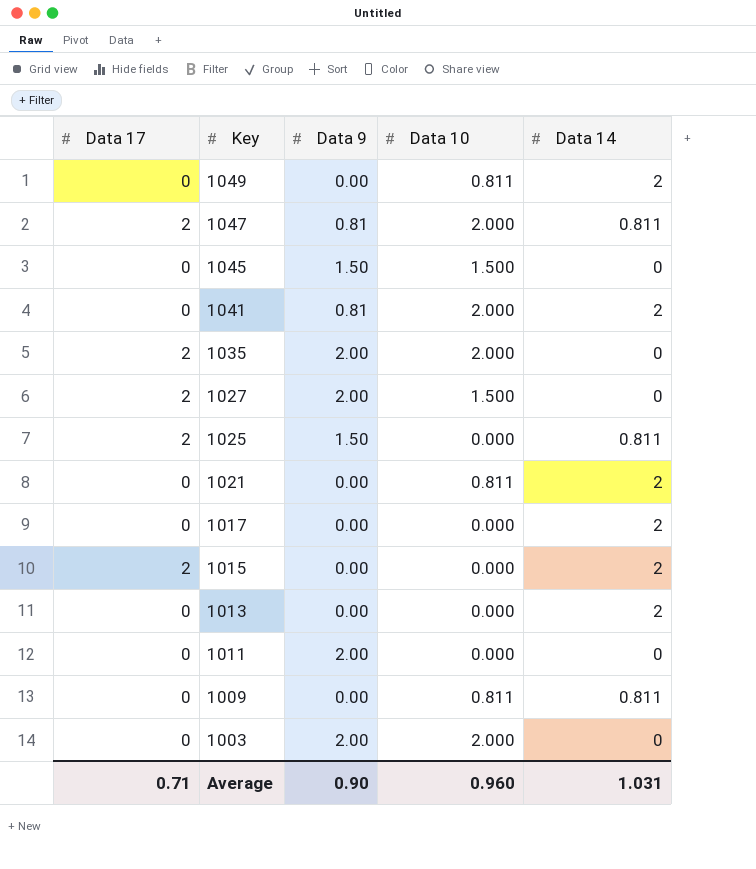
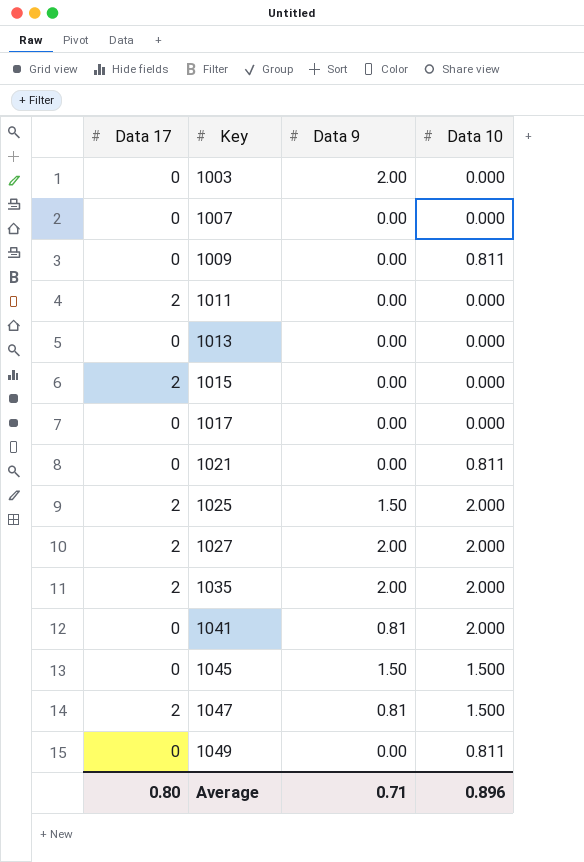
row order: Key descending -> Key ascending
column Data 14 | position: 5 -> none
1003 | Data 10: 2.000 -> 0.000
row 1007: none -> 0 | 0.00 | 0.000
1011 | Data 17: 0 -> 2
1011 | Data 9: 2.00 -> 0.00
1025 | Data 10: 0.000 -> 2.000
1027 | Data 10: 1.500 -> 2.000
1047 | Data 10: 2.000 -> 1.500
Average | Data 17: 0.71 -> 0.80
Average | Data 9: 0.90 -> 0.71
Average | Data 10: 0.960 -> 0.896

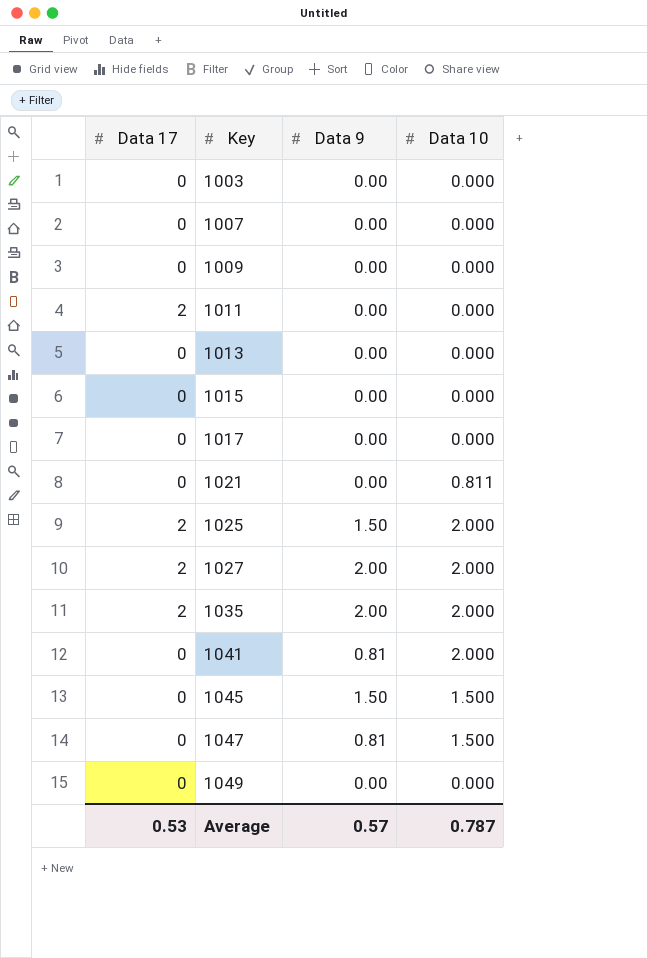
1003 | Data 9: 2.00 -> 0.00
1009 | Data 10: 0.811 -> 0.000
1015 | Data 17: 2 -> 0
1047 | Data 17: 2 -> 0
1049 | Data 10: 0.811 -> 0.000
Average | Data 17: 0.80 -> 0.53
Average | Data 9: 0.71 -> 0.57
Average | Data 10: 0.896 -> 0.787

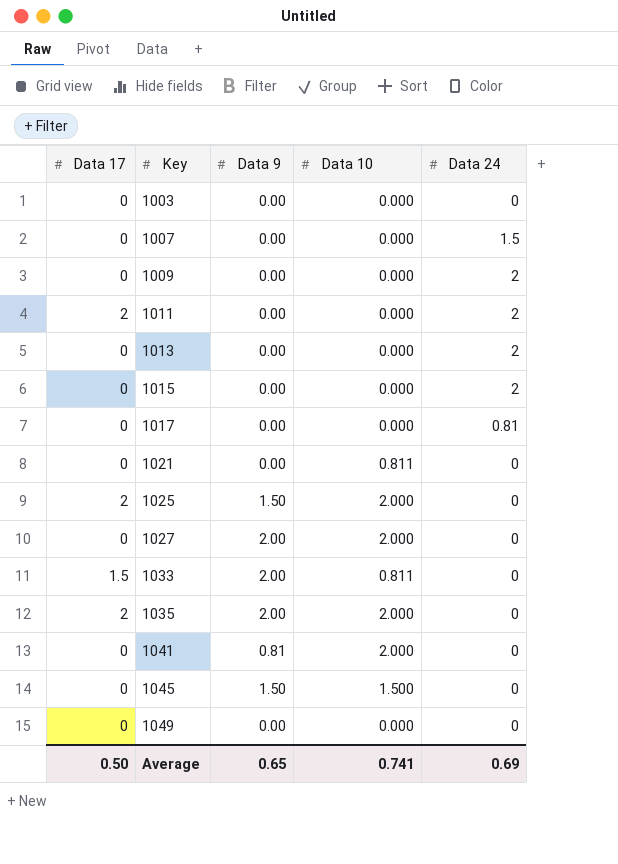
column Data 24 | position: none -> 5
row 1047: 0 | 0.81 | 1.500 -> none
1027 | Data 17: 2 -> 0
row 1033: none -> 1.5 | 2.00 | 0.811 | 0
Average | Data 17: 0.53 -> 0.50
Average | Data 9: 0.57 -> 0.65
Average | Data 10: 0.787 -> 0.741

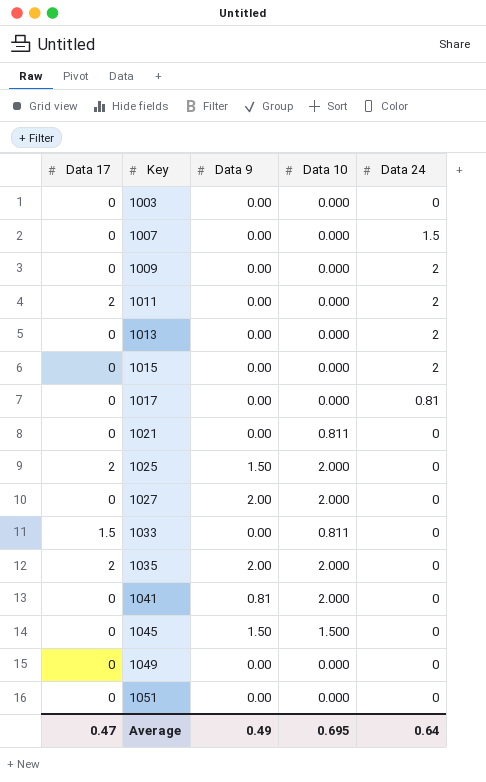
1033 | Data 9: 2.00 -> 0.00
row 1051: none -> 0 | 0.00 | 0.000 | 0
Average | Data 17: 0.50 -> 0.47
Average | Data 9: 0.65 -> 0.49
Average | Data 10: 0.741 -> 0.695
Average | Data 24: 0.69 -> 0.64

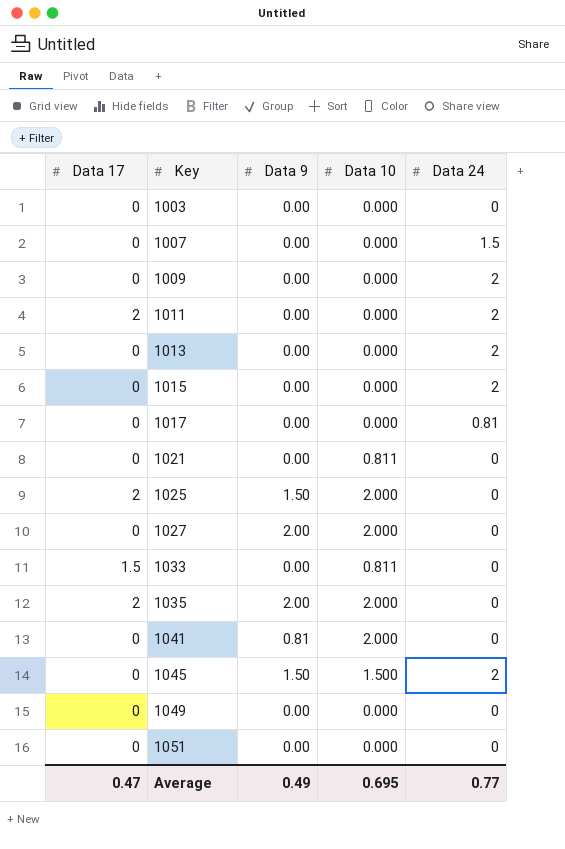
1045 | Data 24: 0 -> 2
Average | Data 24: 0.64 -> 0.77

